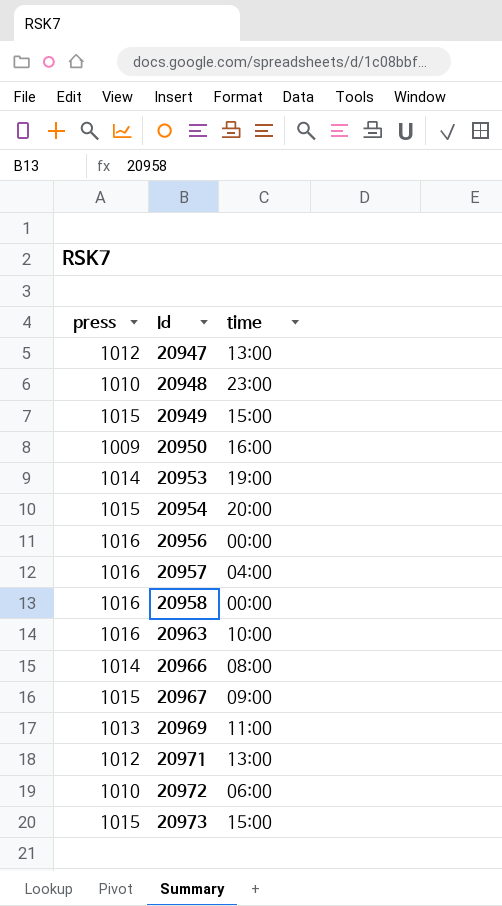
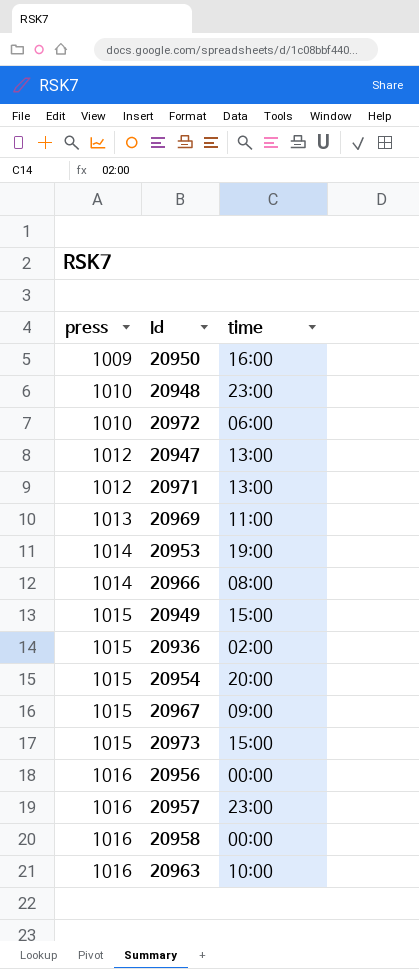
row order: Id ascending -> press ascending
row 20936: none -> 1015 | 02:00
20957 | time: 04:00 -> 23:00

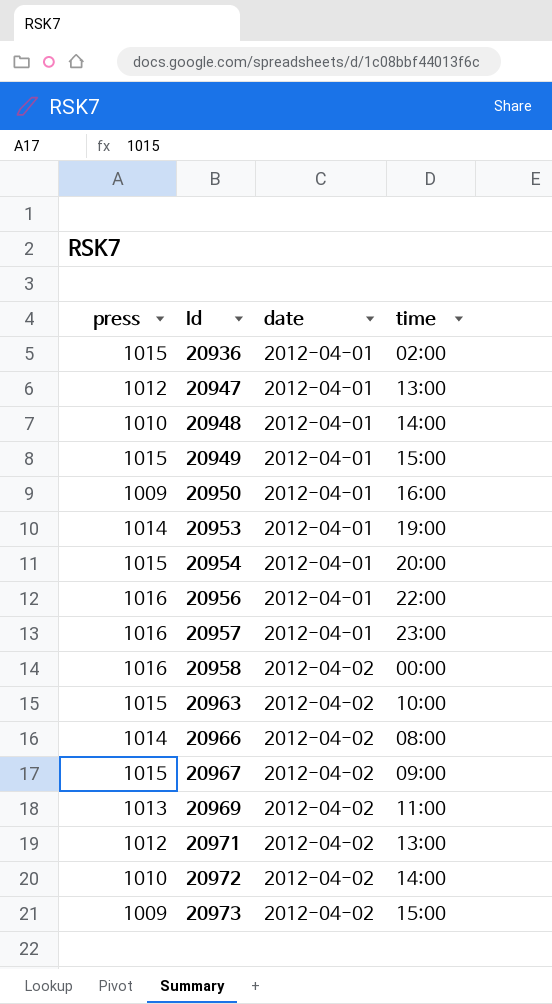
row order: press ascending -> Id ascending
column date | position: none -> 3
20948 | time: 23:00 -> 14:00
20956 | time: 00:00 -> 22:00
20963 | press: 1016 -> 1015
20972 | time: 06:00 -> 14:00
20973 | press: 1015 -> 1009

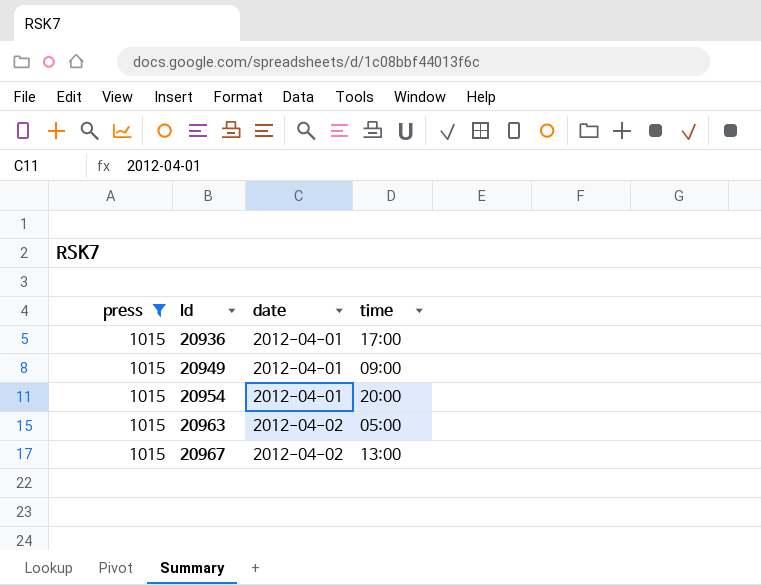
filter: none -> press = 1015
20936 | time: 02:00 -> 17:00
20949 | time: 15:00 -> 09:00
20963 | time: 10:00 -> 05:00
20967 | time: 09:00 -> 13:00

